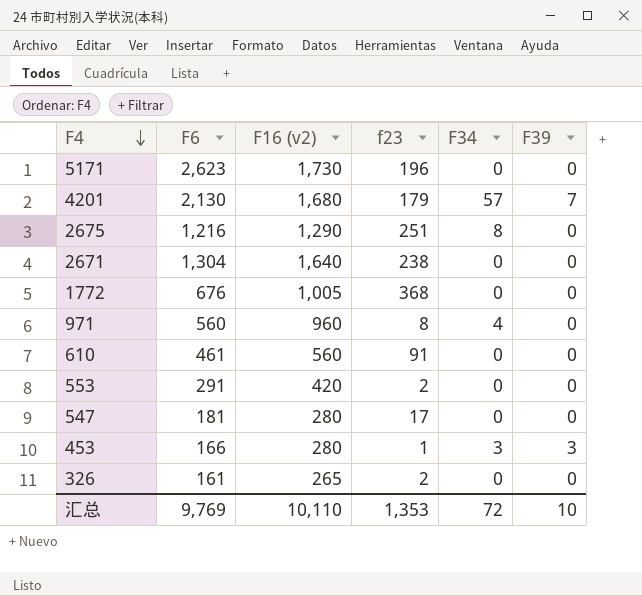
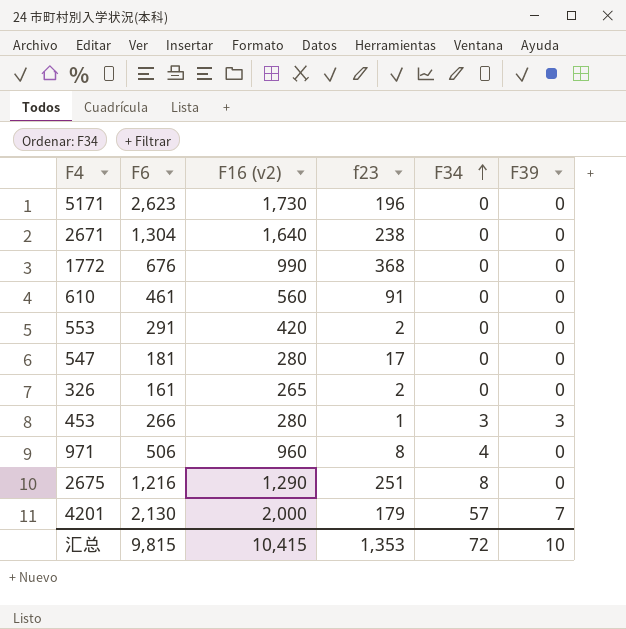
row order: F4 descending -> F34 ascending
1772 | F16 (v2): 1,005 -> 990
453 | F6: 166 -> 266
971 | F6: 560 -> 506
4201 | F16 (v2): 1,680 -> 2,000
汇总 | F6: 9,769 -> 9,815
汇总 | F16 (v2): 10,110 -> 10,415

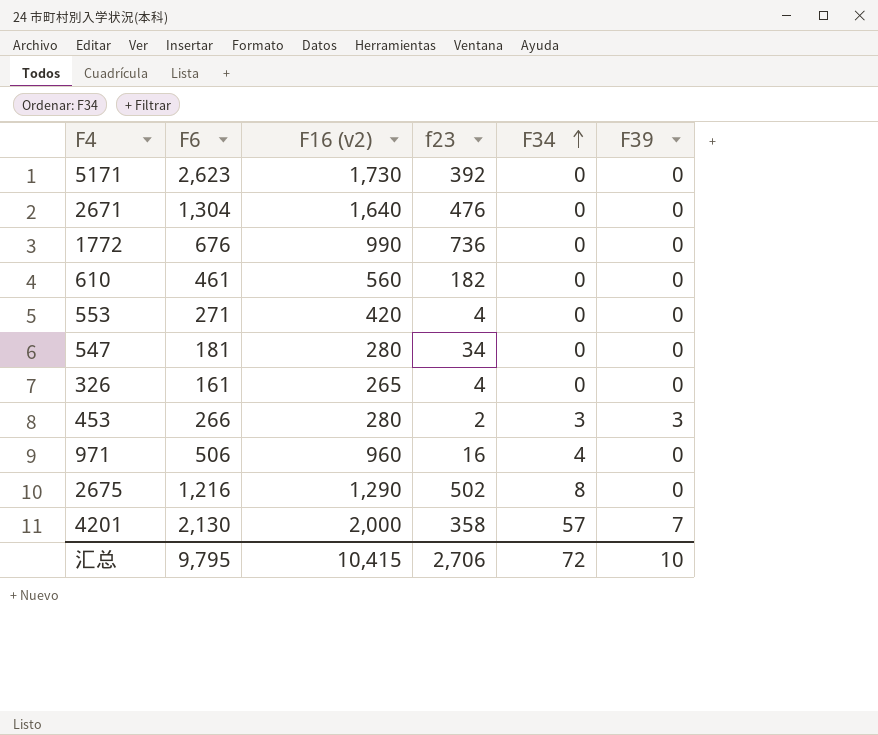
5171 | f23: 196 -> 392
2671 | f23: 238 -> 476
1772 | f23: 368 -> 736
610 | f23: 91 -> 182
553 | F6: 291 -> 271
553 | f23: 2 -> 4
547 | f23: 17 -> 34
326 | f23: 2 -> 4
453 | f23: 1 -> 2
971 | f23: 8 -> 16
2675 | f23: 251 -> 502
4201 | f23: 179 -> 358
汇总 | F6: 9,815 -> 9,795
汇总 | f23: 1,353 -> 2,706

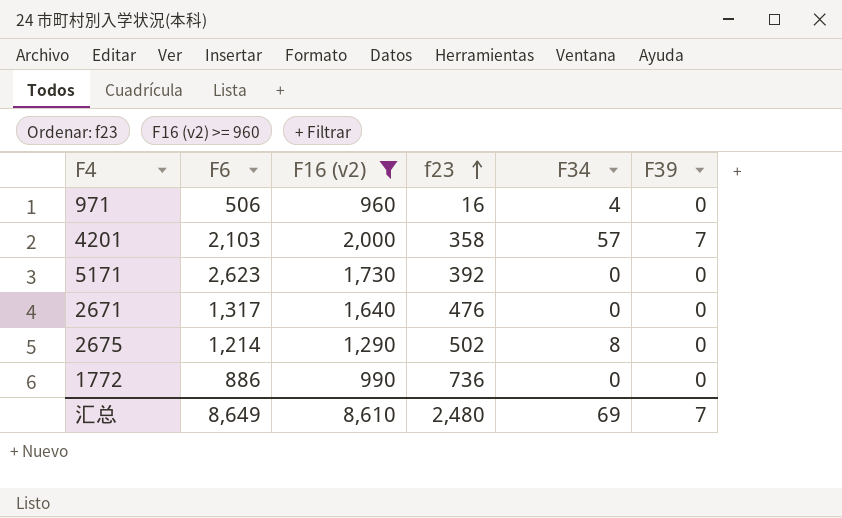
filter: none -> F16 (v2) >= 960
row order: F34 ascending -> f23 ascending
4201 | F6: 2,130 -> 2,103
2671 | F6: 1,304 -> 1,317
2675 | F6: 1,216 -> 1,214
1772 | F6: 676 -> 886
汇总 | F6: 9,795 -> 8,649
汇总 | F16 (v2): 10,415 -> 8,610
汇总 | f23: 2,706 -> 2,480
汇总 | F34: 72 -> 69
汇总 | F39: 10 -> 7

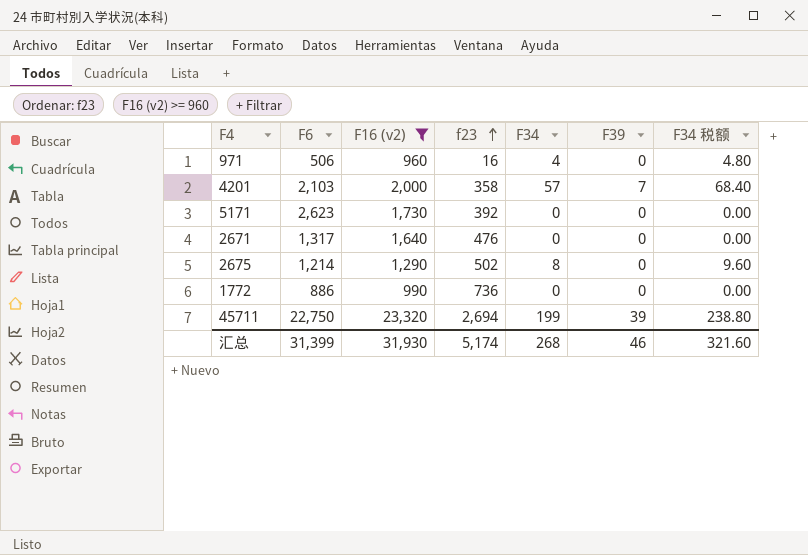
column F34 税额 | formula: none -> [F34] * 1.2
row 45711: none -> 22,750 | 23,320 | 2,694 | 199 | 39 | 238.80
汇总 | F6: 8,649 -> 31,399
汇总 | F16 (v2): 8,610 -> 31,930
汇总 | f23: 2,480 -> 5,174
汇总 | F34: 69 -> 268
汇总 | F39: 7 -> 46

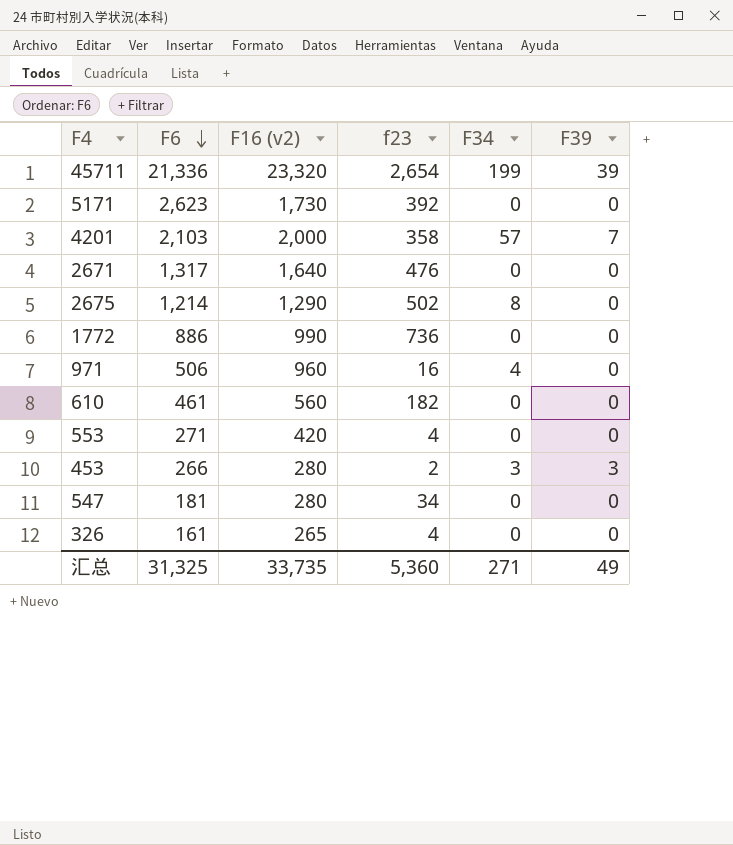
filter: F16 (v2) >= 960 -> none
row order: f23 ascending -> F6 descending
column F34 税额 | formula: [F34] * 1.2 -> none
45711 | F6: 22,750 -> 21,336
45711 | f23: 2,694 -> 2,654
汇总 | F6: 31,399 -> 31,325
汇总 | F16 (v2): 31,930 -> 33,735
汇总 | f23: 5,174 -> 5,360
汇总 | F34: 268 -> 271
汇总 | F39: 46 -> 49

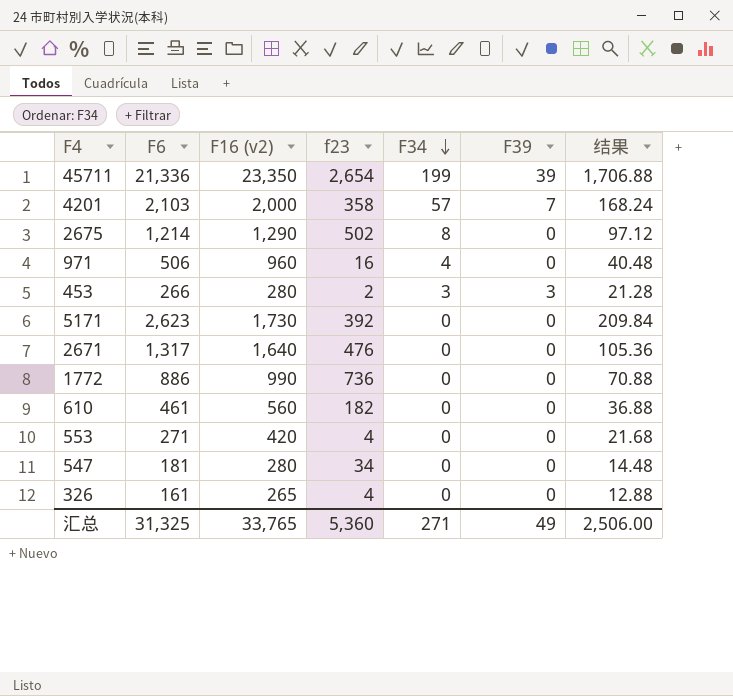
row order: F6 descending -> F34 descending
column 结果 | formula: none -> [F6] * 0.08
45711 | F16 (v2): 23,320 -> 23,350
汇总 | F16 (v2): 33,735 -> 33,765

